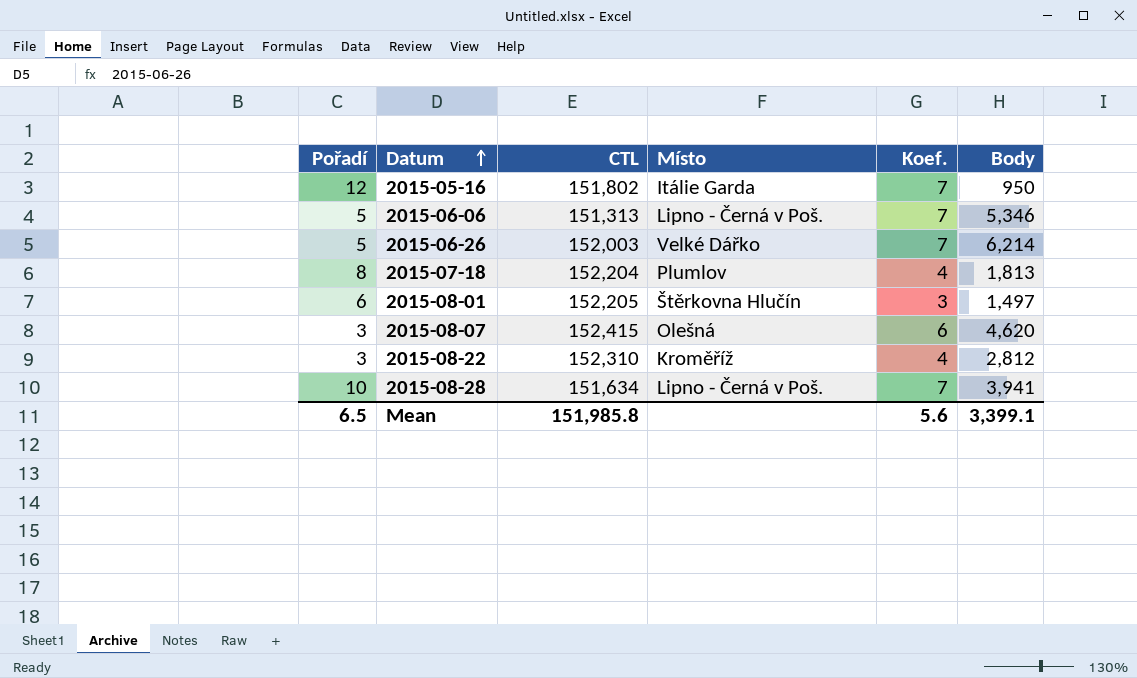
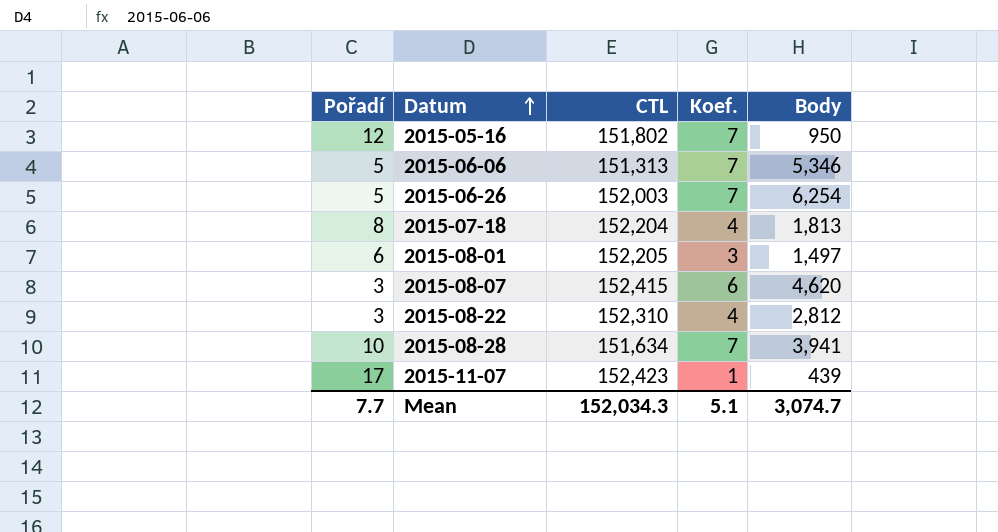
column Místo | position: 4 -> none
2015-06-26 | Body: 6,214 -> 6,254
row 2015-11-07: none -> 17 | 152,423 | 1 | 439
Mean | Pořadí: 6.5 -> 7.7
Mean | CTL: 151,985.8 -> 152,034.3
Mean | Koef.: 5.6 -> 5.1
Mean | Body: 3,399.1 -> 3,074.7

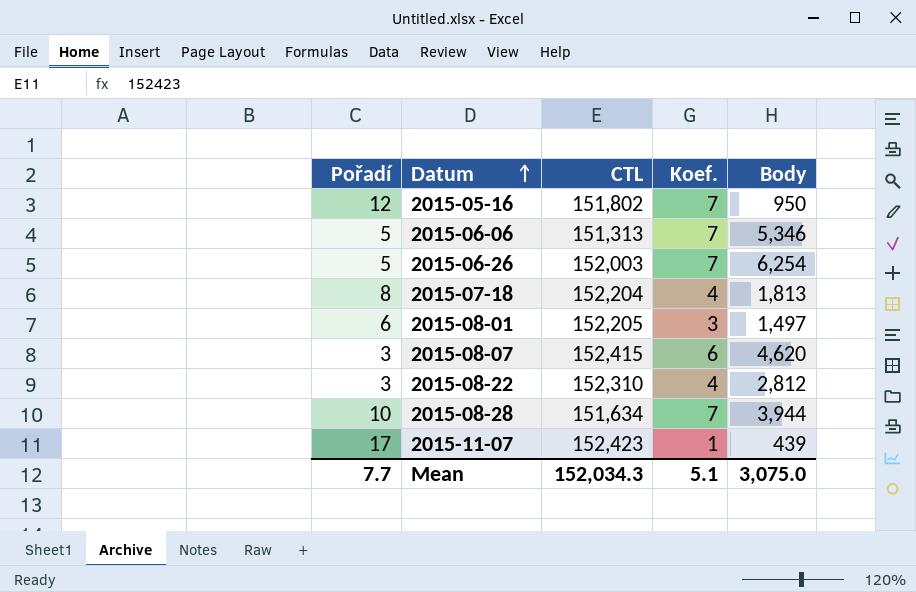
2015-08-28 | Body: 3,941 -> 3,944
Mean | Body: 3,074.7 -> 3,075.0

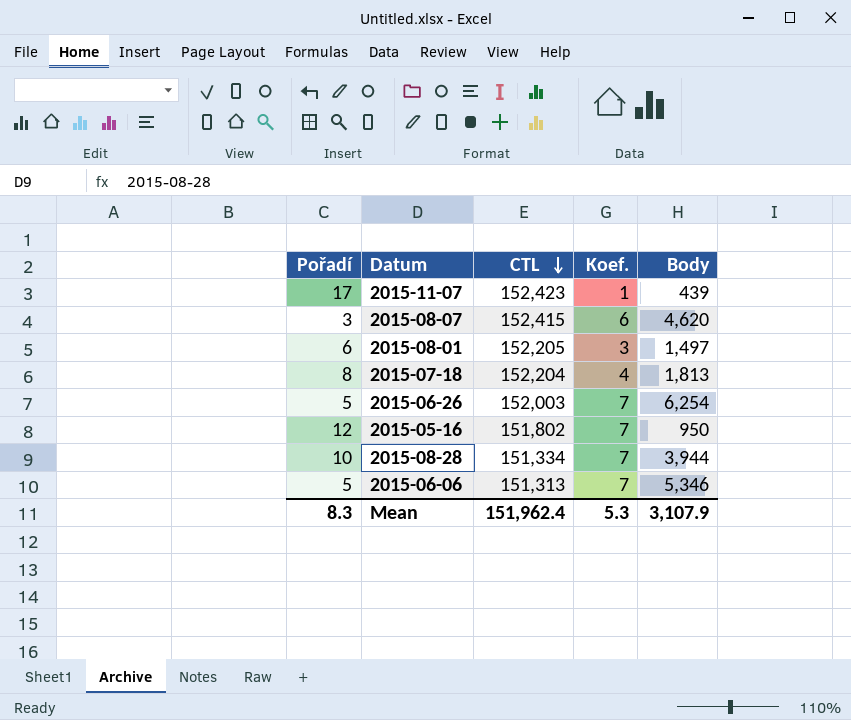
row order: Datum ascending -> CTL descending
row 2015-08-22: 3 | 152,310 | 4 | 2,812 -> none
2015-08-28 | CTL: 151,634 -> 151,334
Mean | Pořadí: 7.7 -> 8.3
Mean | CTL: 152,034.3 -> 151,962.4
Mean | Koef.: 5.1 -> 5.3
Mean | Body: 3,075.0 -> 3,107.9

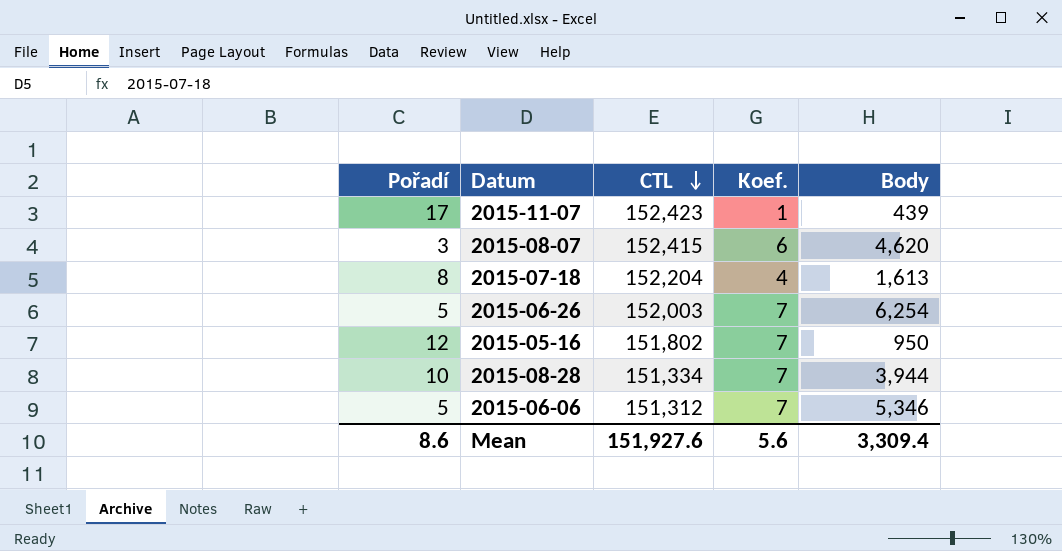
row 2015-08-01: 6 | 152,205 | 3 | 1,497 -> none
2015-07-18 | Body: 1,813 -> 1,613
2015-06-06 | CTL: 151,313 -> 151,312
Mean | Pořadí: 8.3 -> 8.6
Mean | CTL: 151,962.4 -> 151,927.6
Mean | Koef.: 5.3 -> 5.6
Mean | Body: 3,107.9 -> 3,309.4

